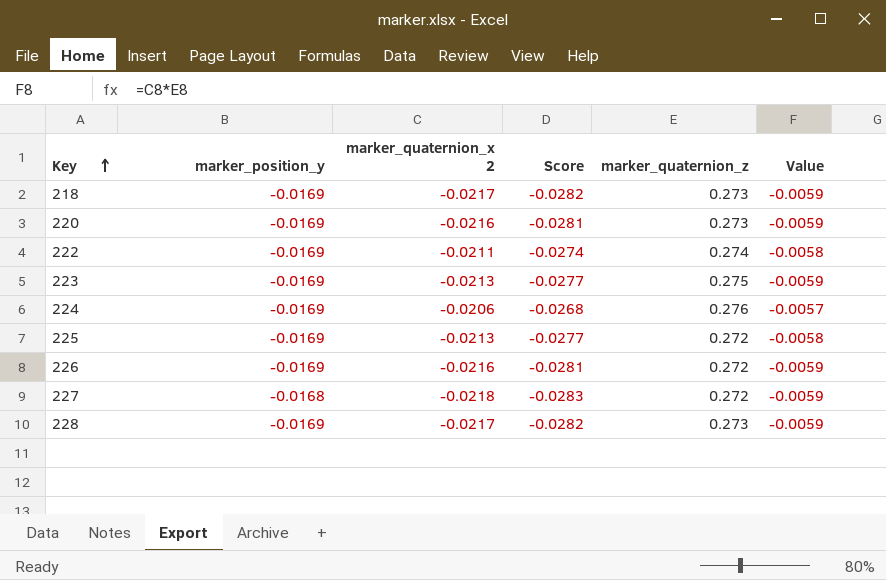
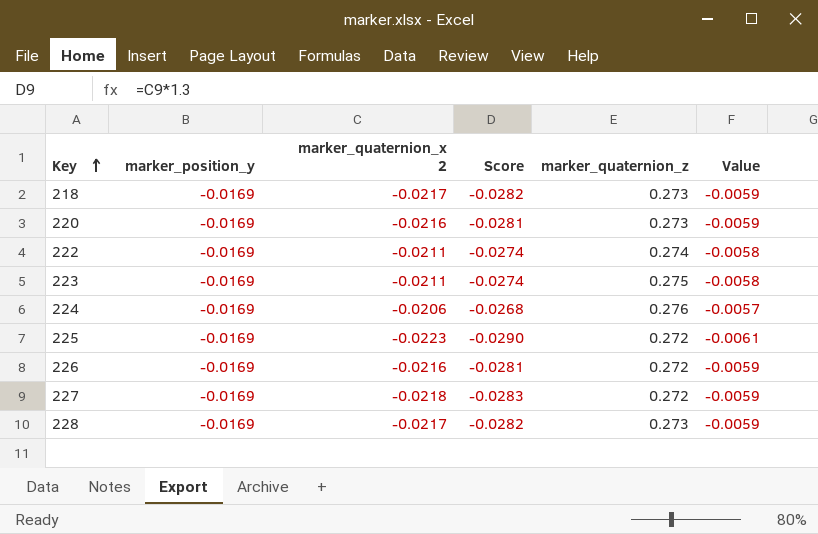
223 | marker_quaternion_x 2: -0.0213 -> -0.0211
223 | Score: -0.0277 -> -0.0274
223 | Value: -0.0059 -> -0.0058
225 | marker_quaternion_x 2: -0.0213 -> -0.0223
225 | Score: -0.0277 -> -0.0290
225 | Value: -0.0058 -> -0.0061
227 | marker_position_y: -0.0168 -> -0.0169

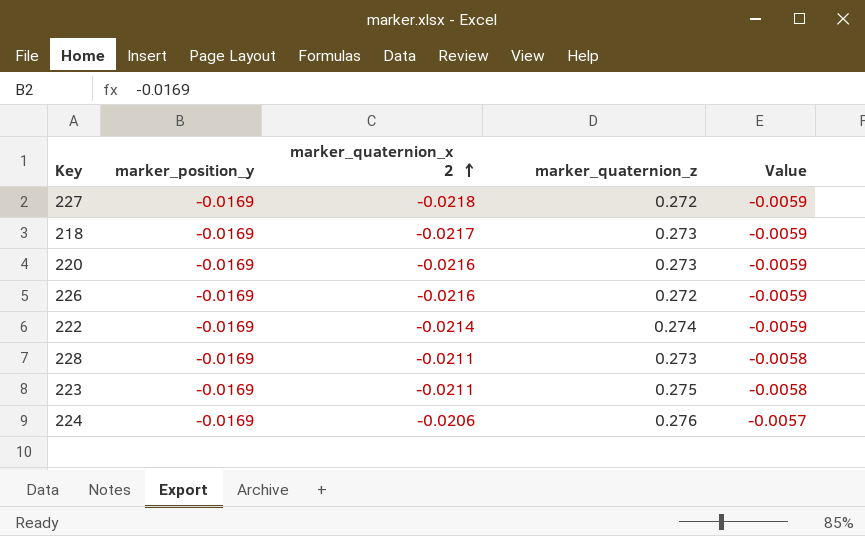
row order: Key ascending -> marker_quaternion_x 2 ascending
column Score | formula: [marker_quaternion_x 2] * 1.3 -> none
row 225: -0.0169 | -0.0223 | -0.0290 | 0.272 | -0.0061 -> none
222 | marker_quaternion_x 2: -0.0211 -> -0.0214
222 | Value: -0.0058 -> -0.0059
228 | marker_quaternion_x 2: -0.0217 -> -0.0211
228 | Value: -0.0059 -> -0.0058

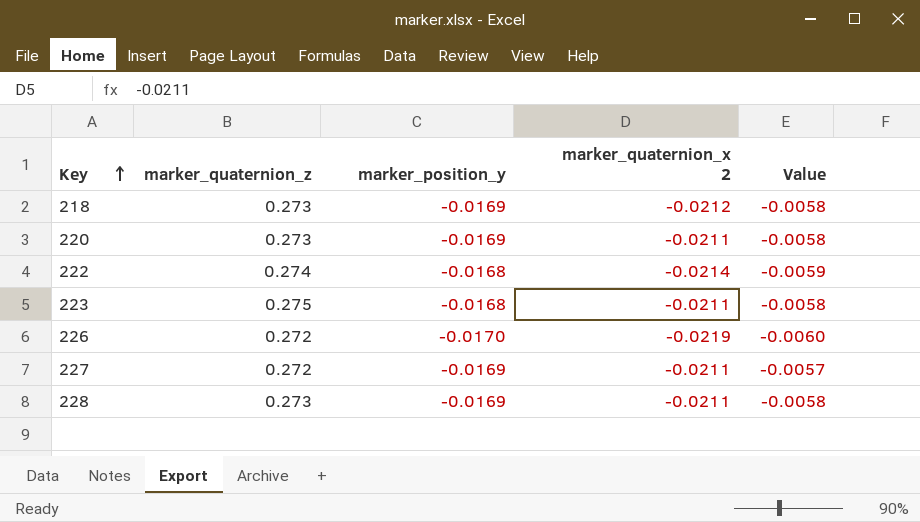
row order: marker_quaternion_x 2 ascending -> Key ascending
column marker_quaternion_z | position: 4 -> 2
row 224: -0.0169 | -0.0206 | 0.276 | -0.0057 -> none
218 | marker_quaternion_x 2: -0.0217 -> -0.0212
218 | Value: -0.0059 -> -0.0058
220 | marker_quaternion_x 2: -0.0216 -> -0.0211
220 | Value: -0.0059 -> -0.0058
222 | marker_position_y: -0.0169 -> -0.0168
223 | marker_position_y: -0.0169 -> -0.0168
226 | marker_position_y: -0.0169 -> -0.0170
226 | marker_quaternion_x 2: -0.0216 -> -0.0219
226 | Value: -0.0059 -> -0.0060
227 | marker_quaternion_x 2: -0.0218 -> -0.0211
227 | Value: -0.0059 -> -0.0057

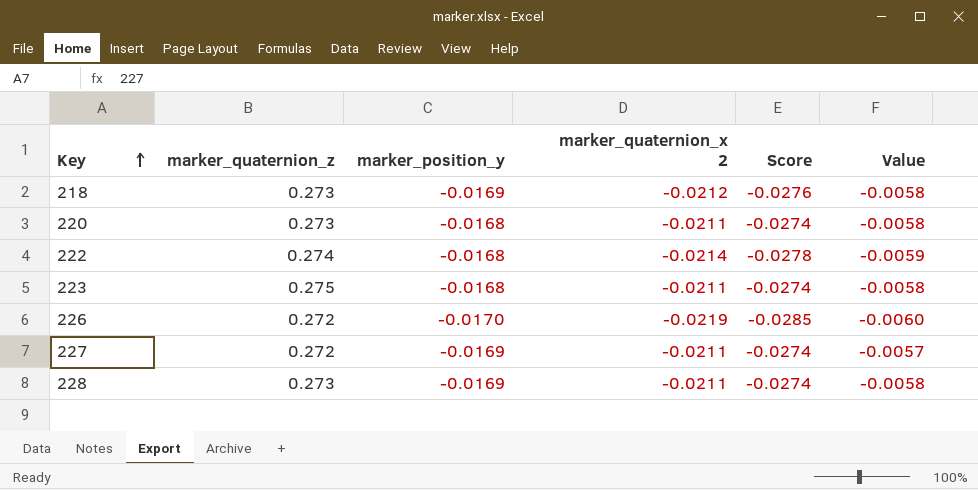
column Score | formula: none -> [marker_quaternion_x 2] * 1.3
220 | marker_position_y: -0.0169 -> -0.0168

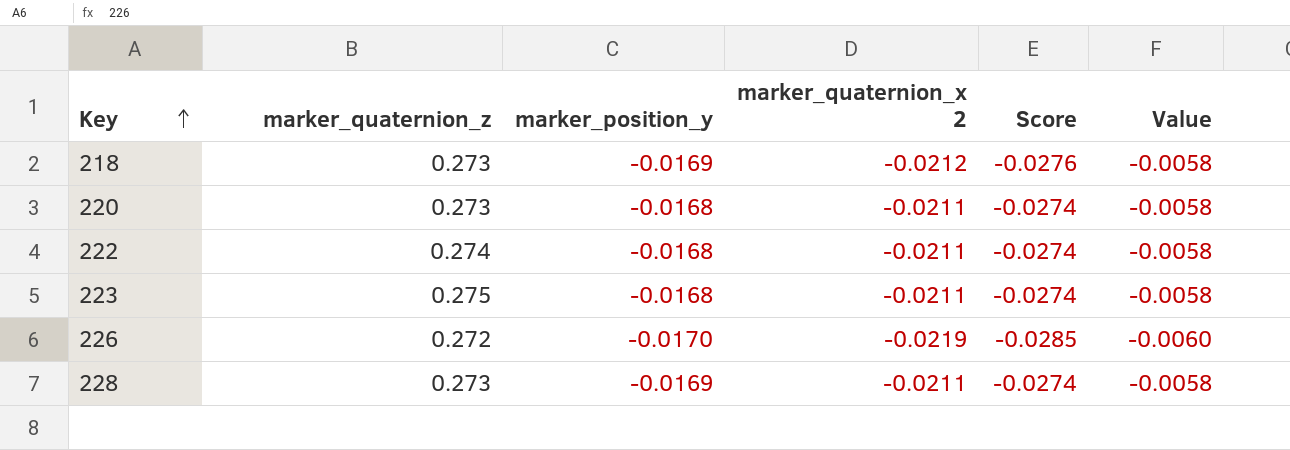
row 227: 0.272 | -0.0169 | -0.0211 | -0.0274 | -0.0057 -> none
222 | marker_quaternion_x 2: -0.0214 -> -0.0211
222 | Score: -0.0278 -> -0.0274
222 | Value: -0.0059 -> -0.0058

